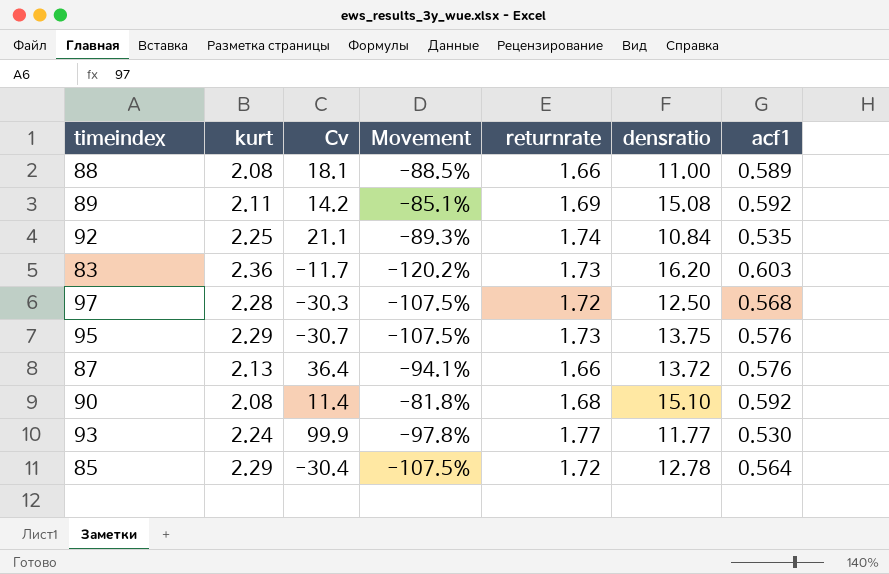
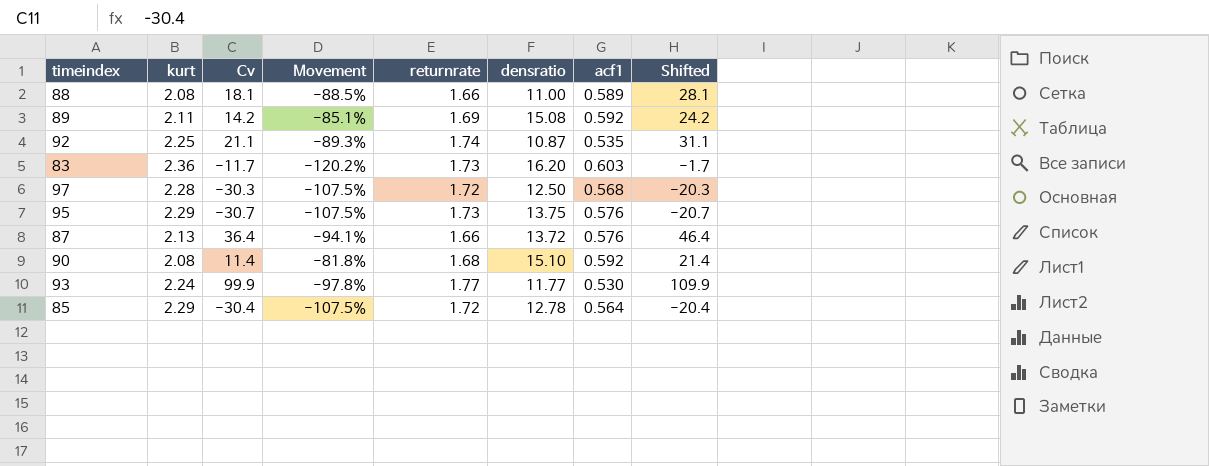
column Shifted | formula: none -> [Cv] + 10
92 | densratio: 10.84 -> 10.87

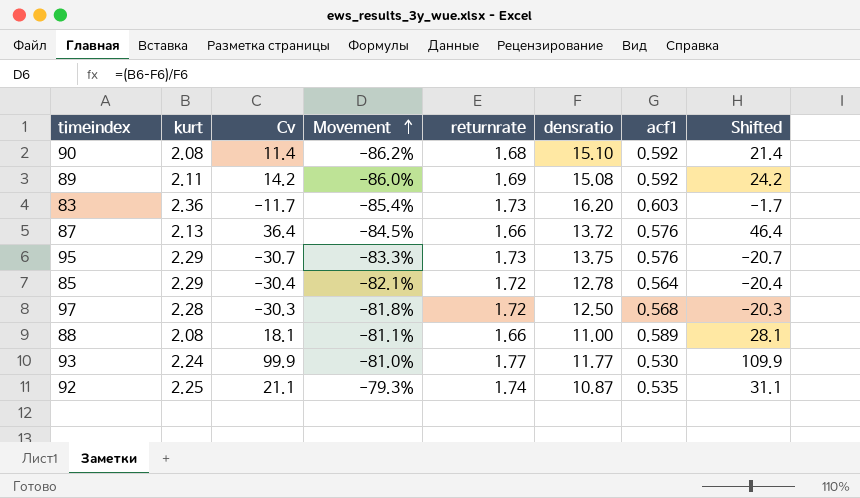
row order: none -> Movement ascending
column Movement | formula: ([kurt] - [Cv]) / [Cv] -> ([kurt] - [densratio]) / [densratio]

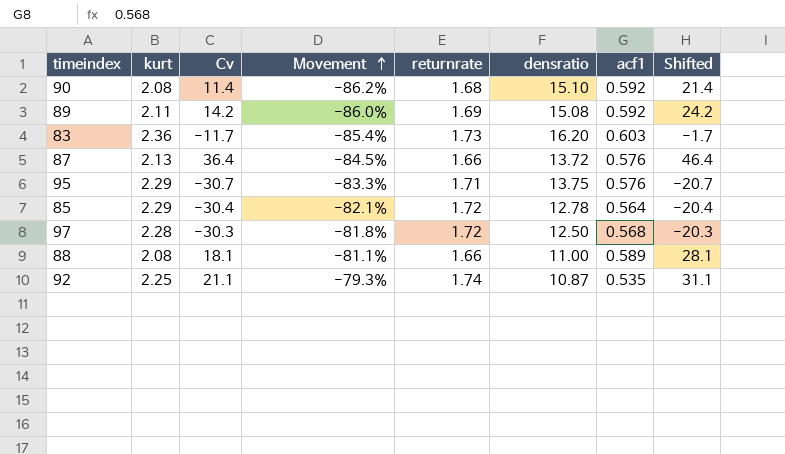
row 93: 2.24 | 99.9 | -81.0% | 1.77 | 11.77 | 0.530 | 109.9 -> none
95 | returnrate: 1.73 -> 1.71

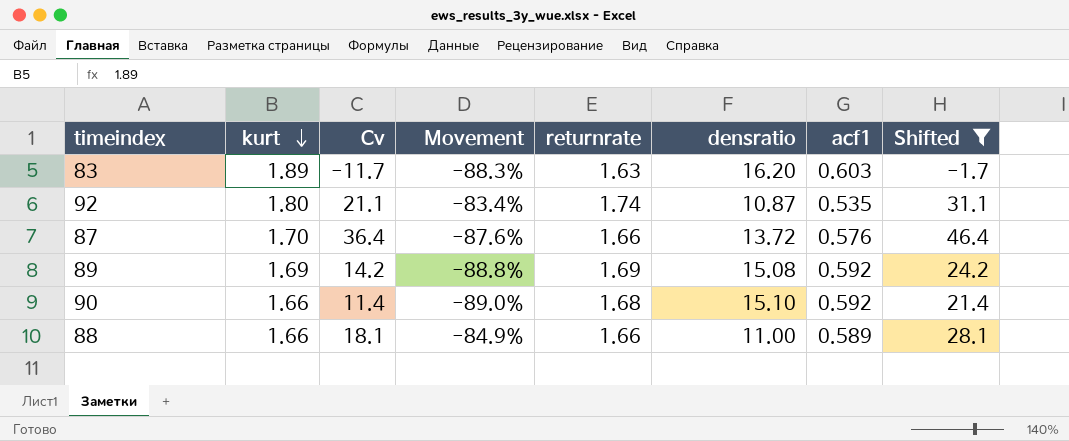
filter: none -> Shifted >= -1.7
row order: Movement ascending -> kurt descending
83 | kurt: 2.36 -> 1.89
83 | Movement: -85.4% -> -88.3%
83 | returnrate: 1.73 -> 1.63
92 | kurt: 2.25 -> 1.80
92 | Movement: -79.3% -> -83.4%
87 | kurt: 2.13 -> 1.70
87 | Movement: -84.5% -> -87.6%
89 | kurt: 2.11 -> 1.69
89 | Movement: -86.0% -> -88.8%
90 | kurt: 2.08 -> 1.66
90 | Movement: -86.2% -> -89.0%
88 | kurt: 2.08 -> 1.66
88 | Movement: -81.1% -> -84.9%

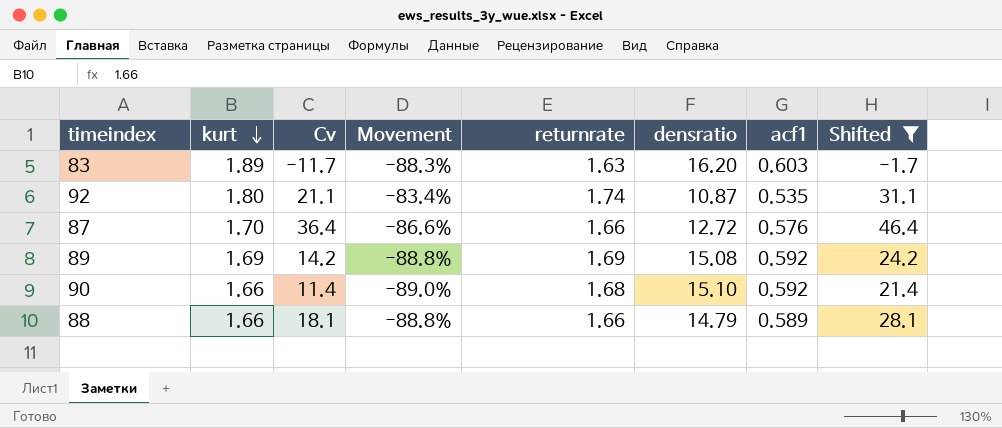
87 | Movement: -87.6% -> -86.6%
87 | densratio: 13.72 -> 12.72
88 | Movement: -84.9% -> -88.8%
88 | densratio: 11.00 -> 14.79

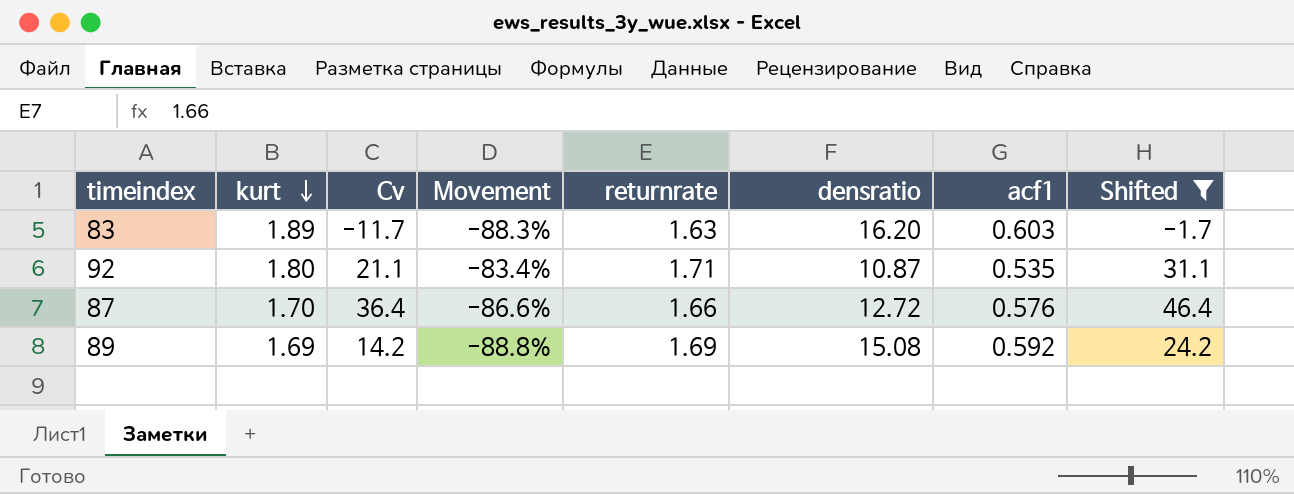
row 90: 1.66 | 11.4 | -89.0% | 1.68 | 15.10 | 0.592 | 21.4 -> none
row 88: 1.66 | 18.1 | -88.8% | 1.66 | 14.79 | 0.589 | 28.1 -> none
92 | returnrate: 1.74 -> 1.71

